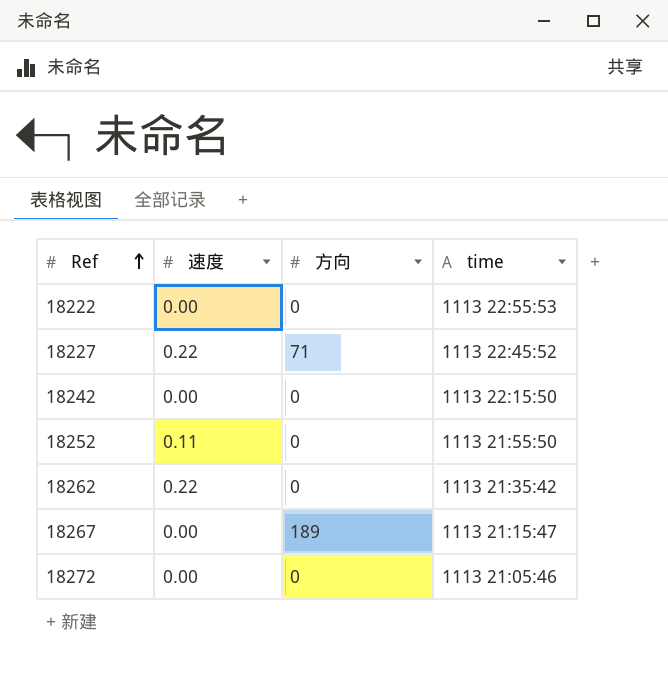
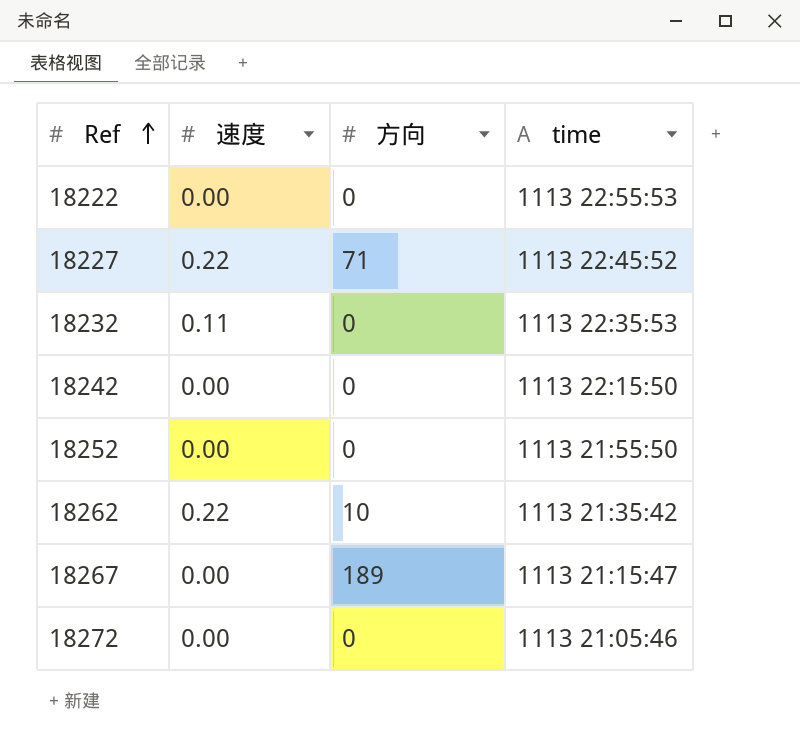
row 18232: none -> 0.11 | 0 | 1113 22:35:53
18252 | 速度: 0.11 -> 0.00
18262 | 方向: 0 -> 10

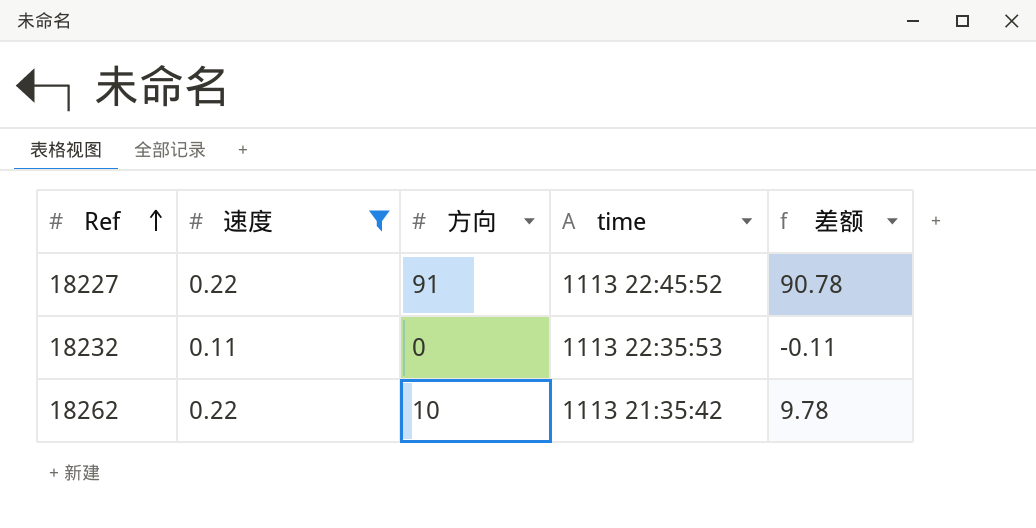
filter: none -> 速度 != 0.00
column 差额 | formula: none -> [方向] - [速度]
18227 | 方向: 71 -> 91

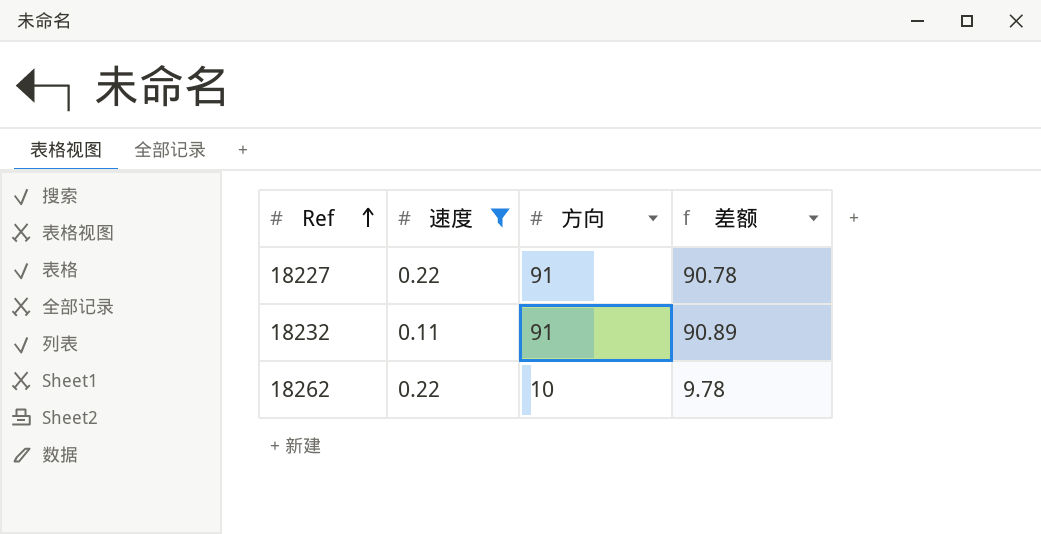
column time | position: 4 -> none
18232 | 方向: 0 -> 91
18232 | 差额: -0.11 -> 90.89

